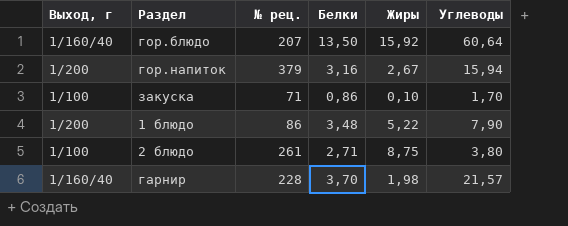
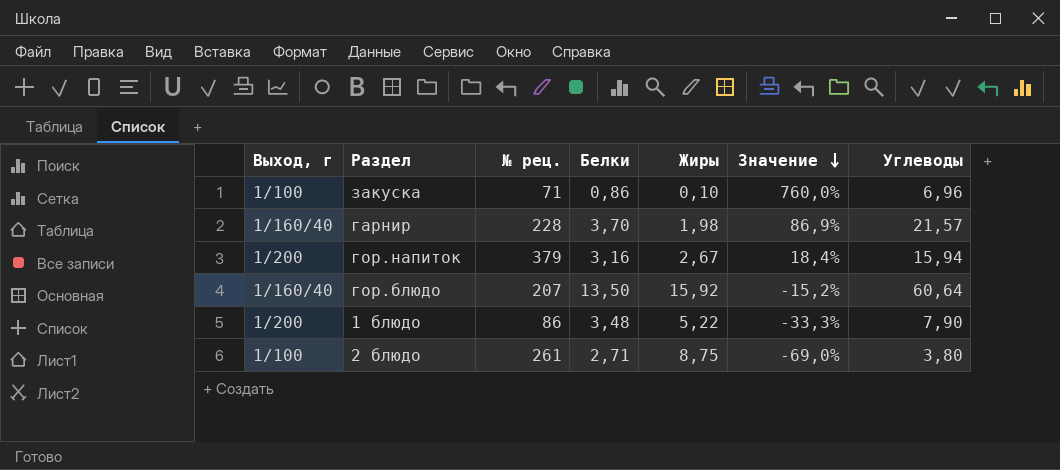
row order: none -> Значение descending
column Значение | formula: none -> ([Белки] - [Жиры]) / [Жиры]
закуска | Углеводы: 1,70 -> 6,96

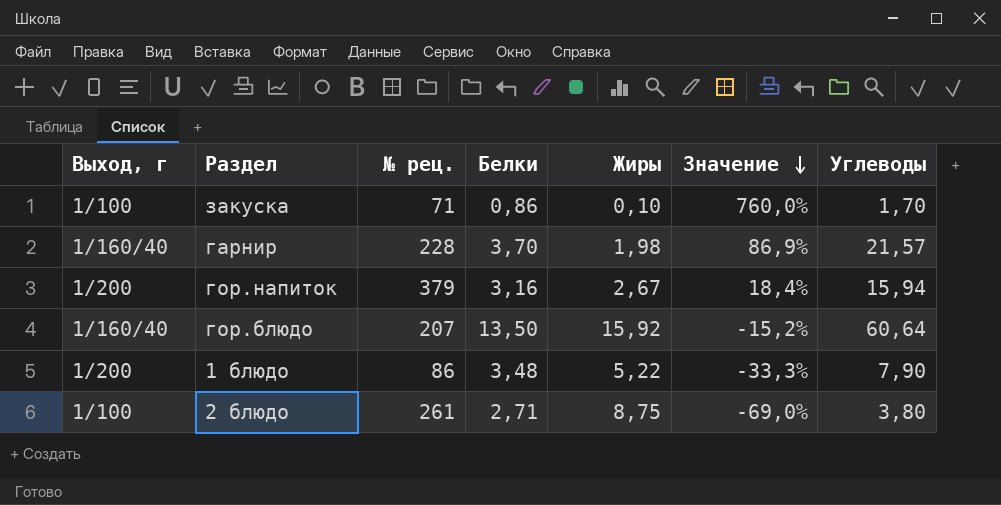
закуска | Углеводы: 6,96 -> 1,70

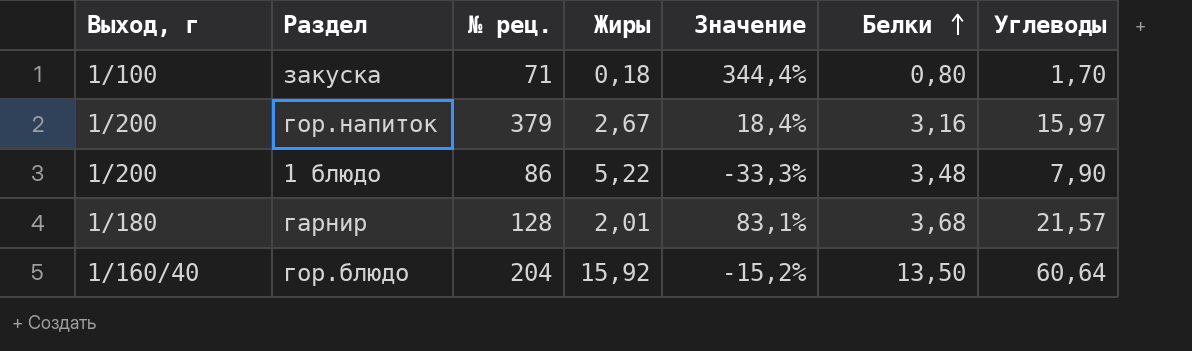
row order: Значение descending -> Белки ascending
column Белки | position: 4 -> 6
row 2 блюдо: 1/100 | 261 | 2,71 | 8,75 | -69,0% | 3,80 -> none
закуска | Жиры: 0,10 -> 0,18
закуска | Значение: 760,0% -> 344,4%
закуска | Белки: 0,86 -> 0,80
гор.напиток | Углеводы: 15,94 -> 15,97
гарнир | Выход, г: 1/160/40 -> 1/180
гарнир | № рец.: 228 -> 128
гарнир | Жиры: 1,98 -> 2,01
гарнир | Значение: 86,9% -> 83,1%
гарнир | Белки: 3,70 -> 3,68
гор.блюдо | № рец.: 207 -> 204

